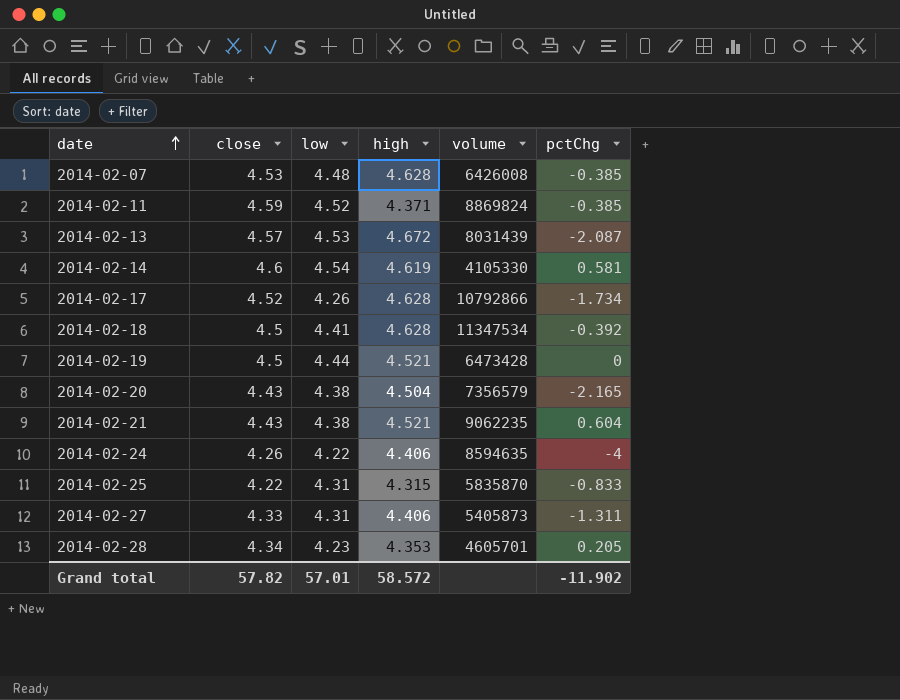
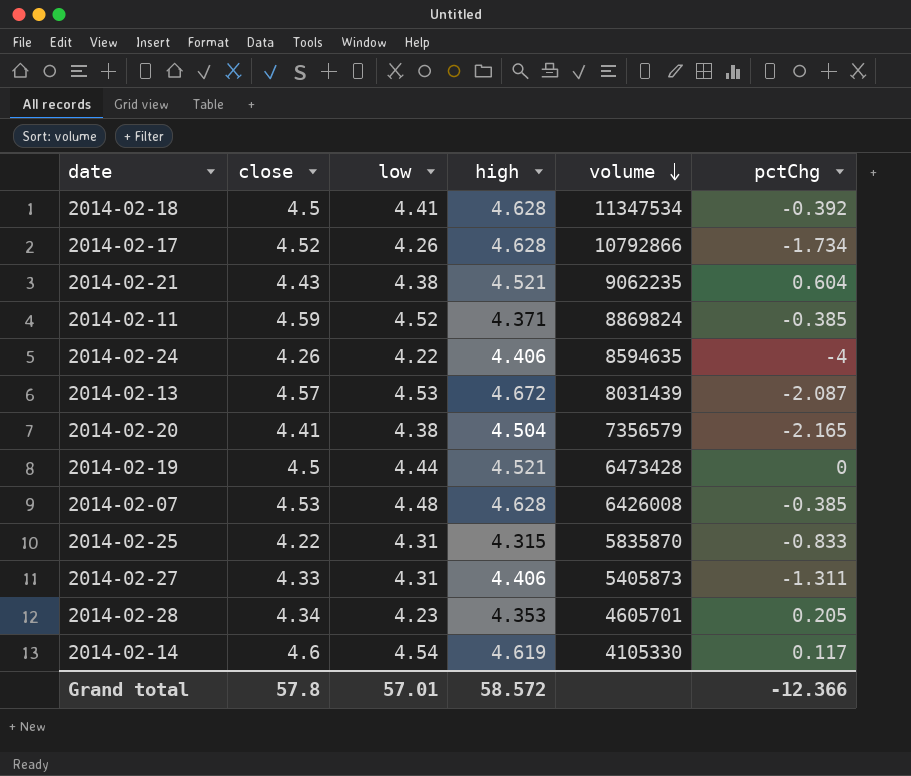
row order: date ascending -> volume descending
2014-02-20 | close: 4.43 -> 4.41
2014-02-14 | pctChg: 0.581 -> 0.117
Grand total | close: 57.82 -> 57.8
Grand total | pctChg: -11.902 -> -12.366

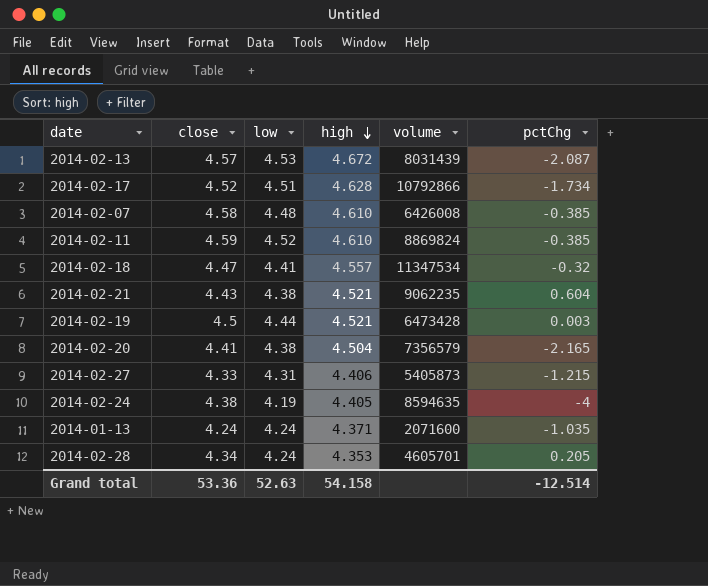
row order: volume descending -> high descending
row 2014-02-25: 4.22 | 4.31 | 4.315 | 5835870 | -0.833 -> none
row 2014-02-14: 4.6 | 4.54 | 4.619 | 4105330 | 0.117 -> none
2014-02-17 | low: 4.26 -> 4.51
2014-02-07 | close: 4.53 -> 4.58
2014-02-07 | high: 4.628 -> 4.610
2014-02-11 | high: 4.371 -> 4.610
2014-02-18 | close: 4.5 -> 4.47
2014-02-18 | high: 4.628 -> 4.557
2014-02-18 | pctChg: -0.392 -> -0.32
2014-02-19 | pctChg: 0 -> 0.003
2014-02-27 | pctChg: -1.311 -> -1.215
2014-02-24 | close: 4.26 -> 4.38
2014-02-24 | low: 4.22 -> 4.19
2014-02-24 | high: 4.406 -> 4.405
row 2014-01-13: none -> 4.24 | 4.24 | 4.371 | 2071600 | -1.035
2014-02-28 | low: 4.23 -> 4.24
Grand total | close: 57.8 -> 53.36
Grand total | low: 57.01 -> 52.63
Grand total | high: 58.572 -> 54.158
Grand total | pctChg: -12.366 -> -12.514

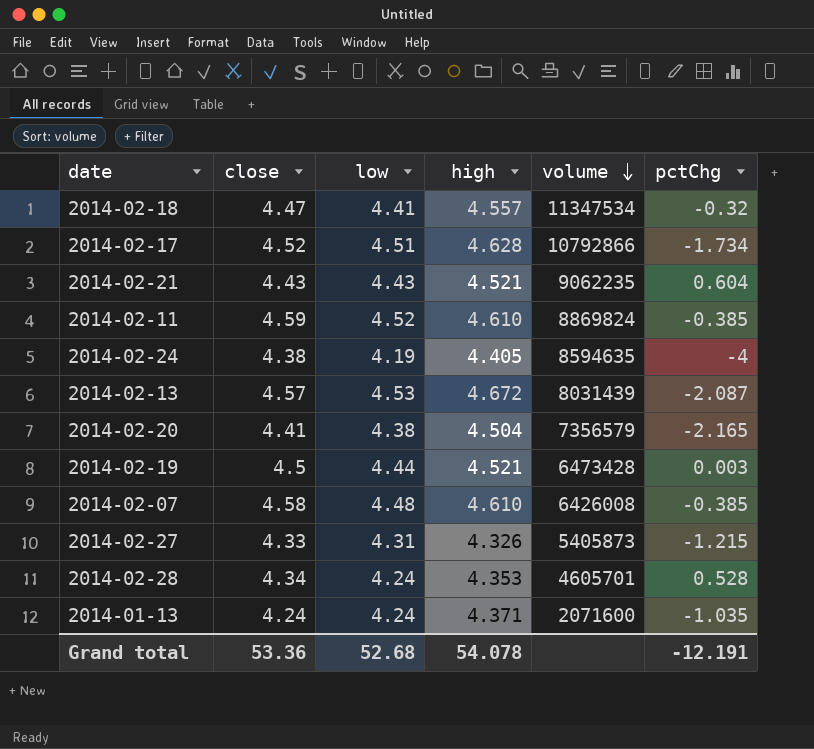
row order: high descending -> volume descending
2014-02-21 | low: 4.38 -> 4.43
2014-02-27 | high: 4.406 -> 4.326
2014-02-28 | pctChg: 0.205 -> 0.528
Grand total | low: 52.63 -> 52.68
Grand total | high: 54.158 -> 54.078
Grand total | pctChg: -12.514 -> -12.191

